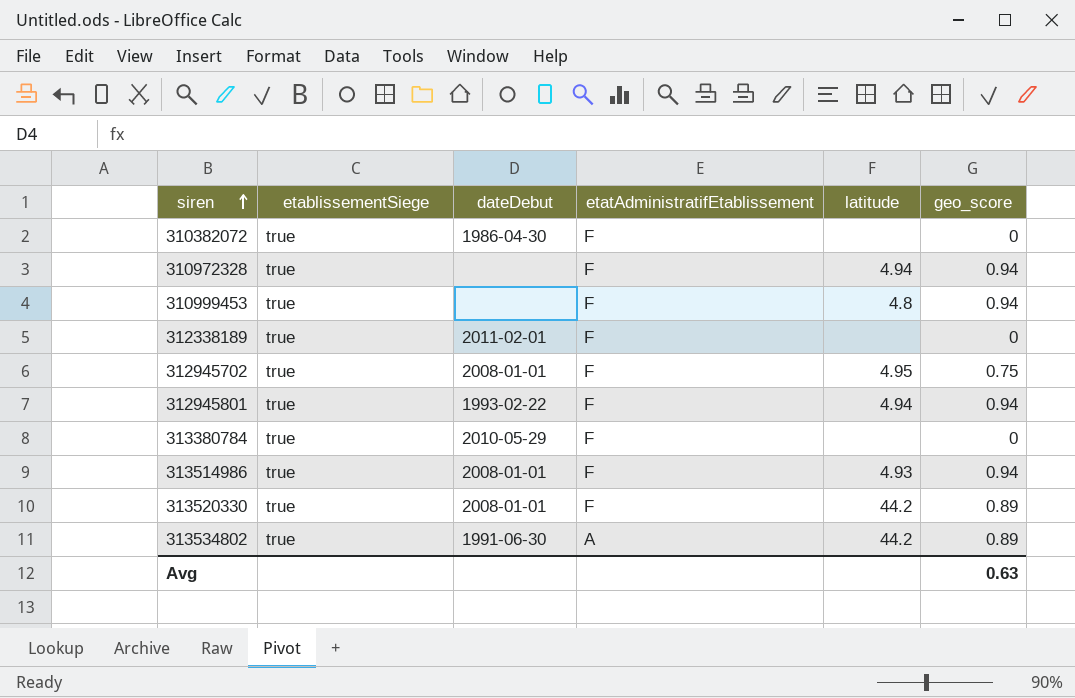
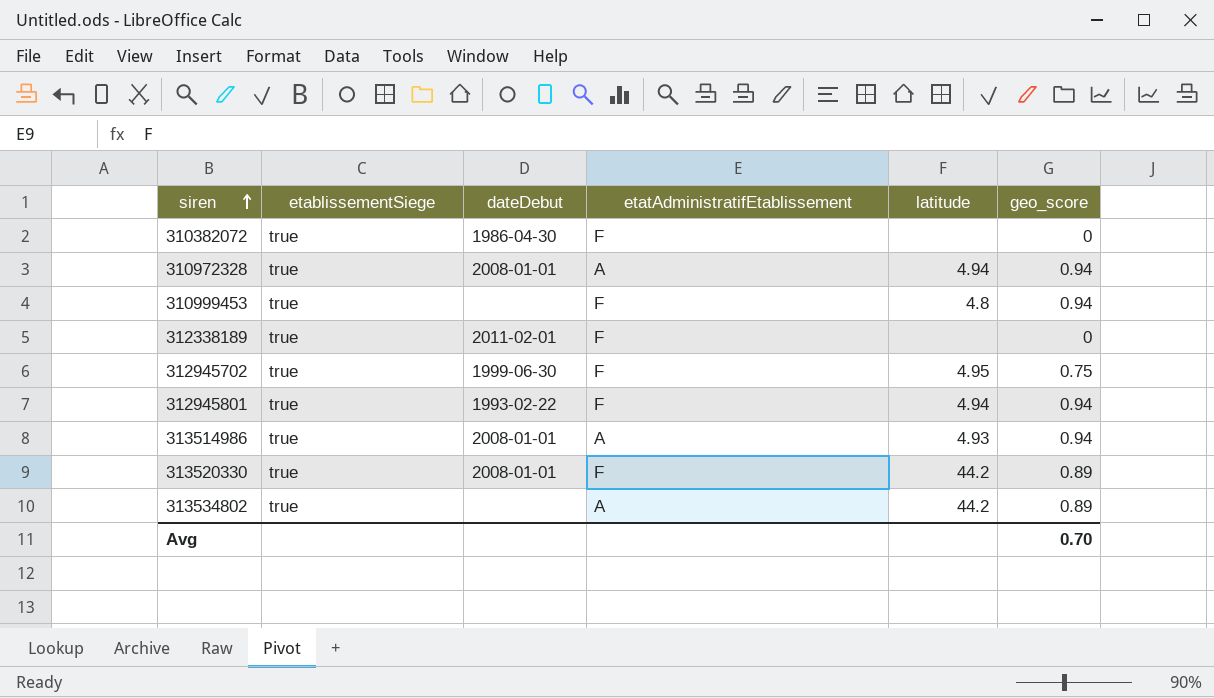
row 313380784: true | 2010-05-29 | F | none | 0 -> none
310972328 | dateDebut: none -> 2008-01-01
310972328 | etatAdministratifEtablissement: F -> A
312945702 | dateDebut: 2008-01-01 -> 1999-06-30
313514986 | etatAdministratifEtablissement: F -> A
313534802 | dateDebut: 1991-06-30 -> none
Avg | geo_score: 0.63 -> 0.70

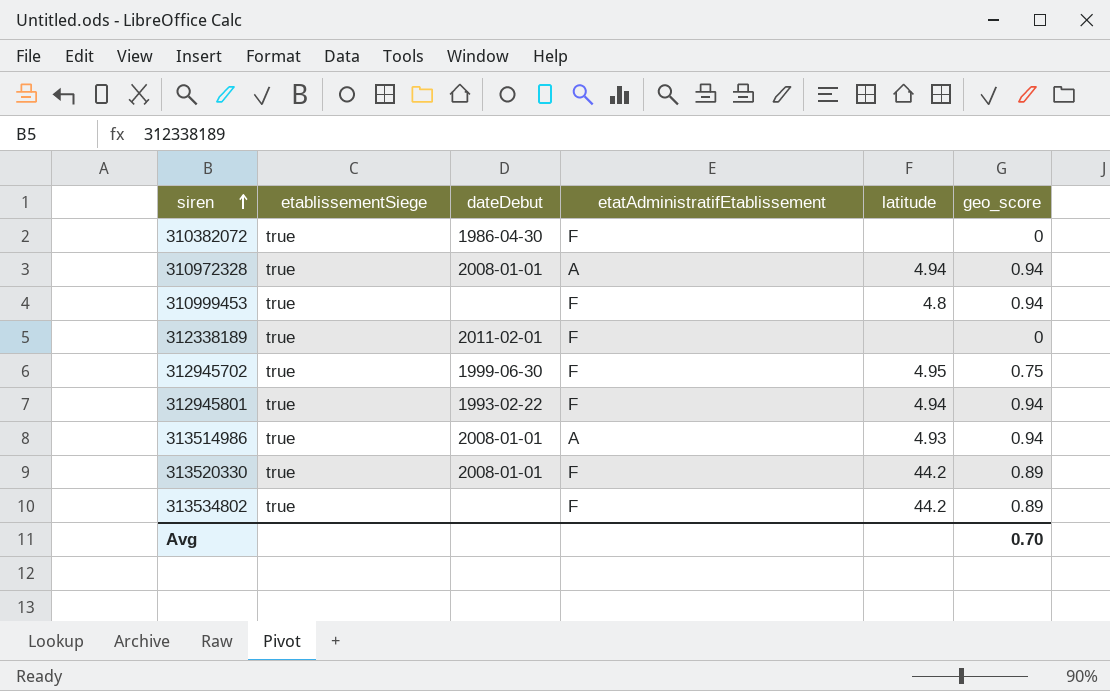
313534802 | etatAdministratifEtablissement: A -> F

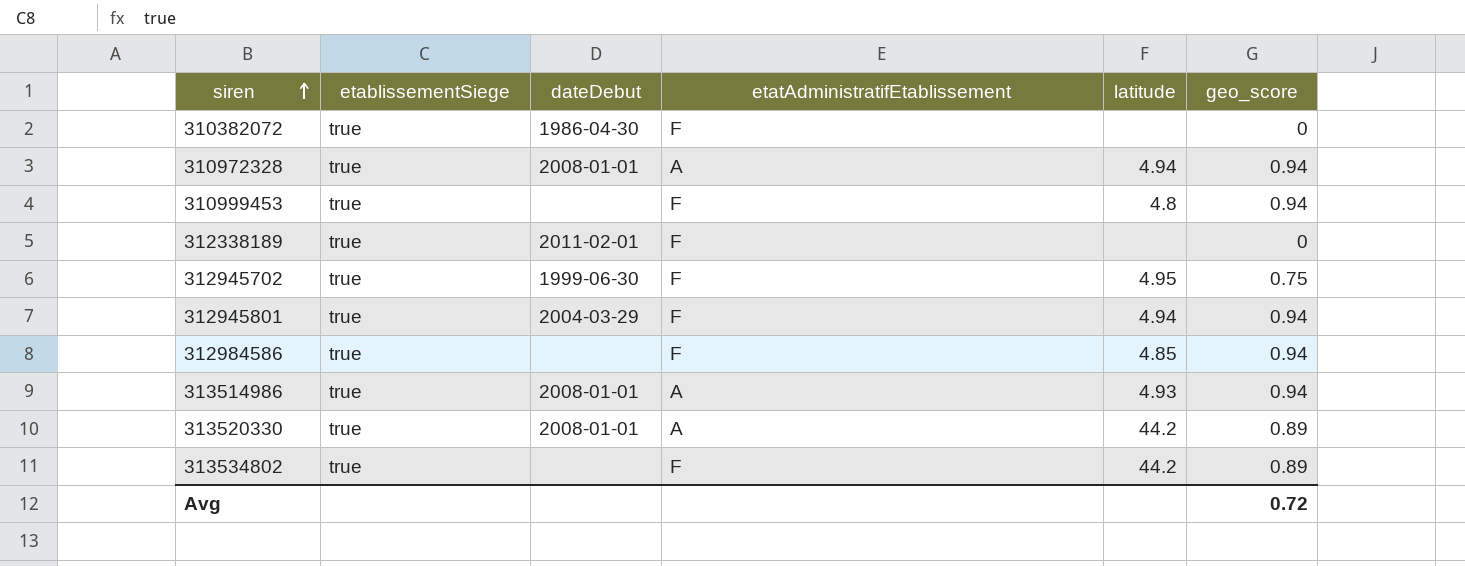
312945801 | dateDebut: 1993-02-22 -> 2004-03-29
row 312984586: none -> true | none | F | 4.85 | 0.94
313520330 | etatAdministratifEtablissement: F -> A
Avg | geo_score: 0.70 -> 0.72

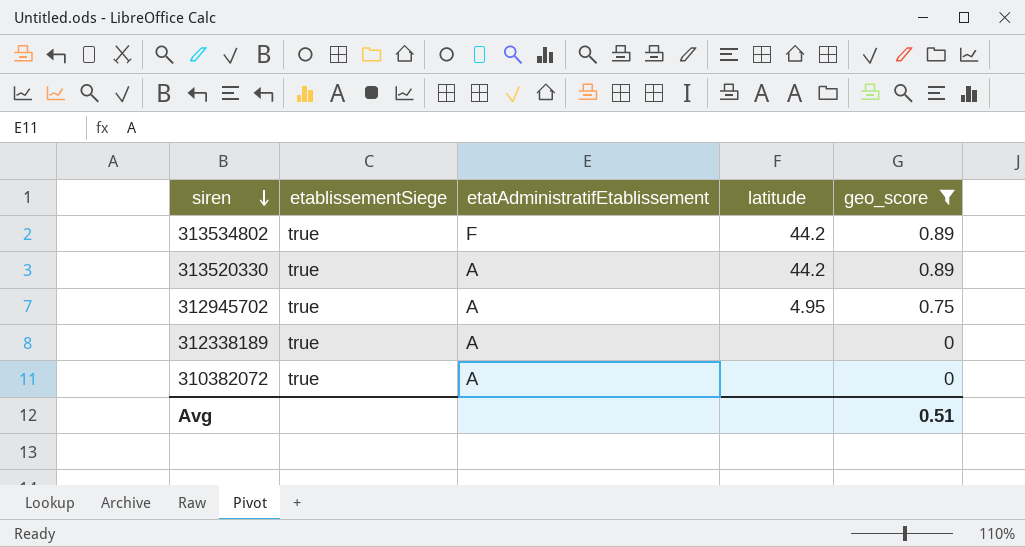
filter: none -> geo_score != 0.94
row order: siren ascending -> siren descending
column dateDebut | position: 3 -> none
312945702 | etatAdministratifEtablissement: F -> A
312338189 | etatAdministratifEtablissement: F -> A
310382072 | etatAdministratifEtablissement: F -> A
Avg | geo_score: 0.72 -> 0.51

